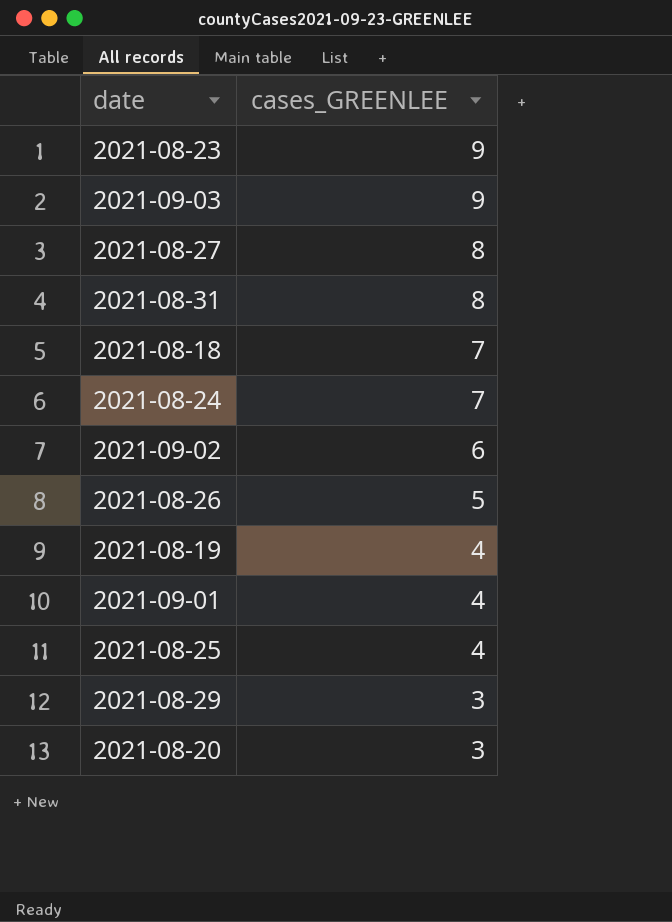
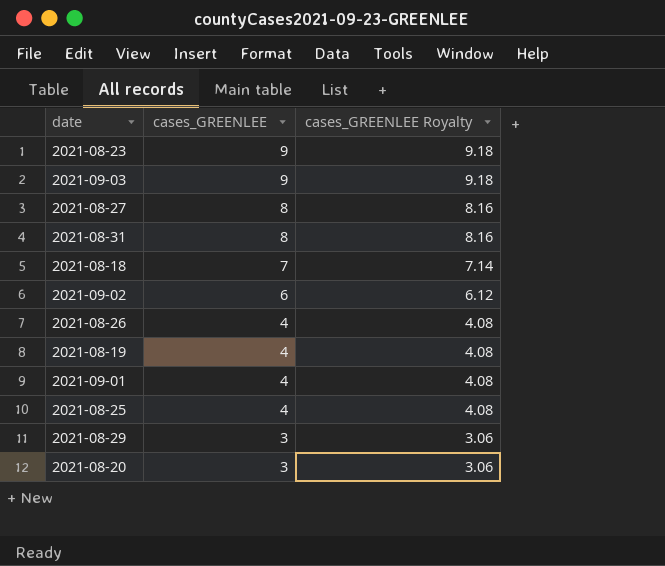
column cases_GREENLEE Royalty | formula: none -> [cases_GREENLEE] * 1.02
row 2021-08-24: 7 -> none
2021-08-26 | cases_GREENLEE: 5 -> 4

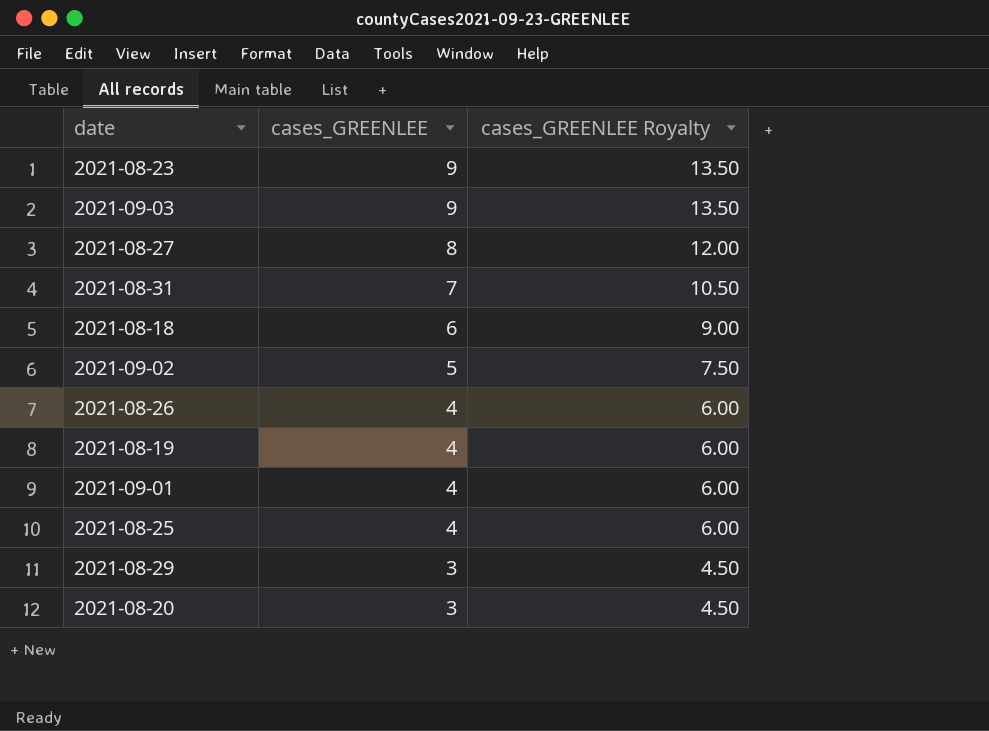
column cases_GREENLEE Royalty | formula: [cases_GREENLEE] * 1.02 -> [cases_GREENLEE] * 1.5
2021-08-31 | cases_GREENLEE: 8 -> 7
2021-08-18 | cases_GREENLEE: 7 -> 6
2021-09-02 | cases_GREENLEE: 6 -> 5

